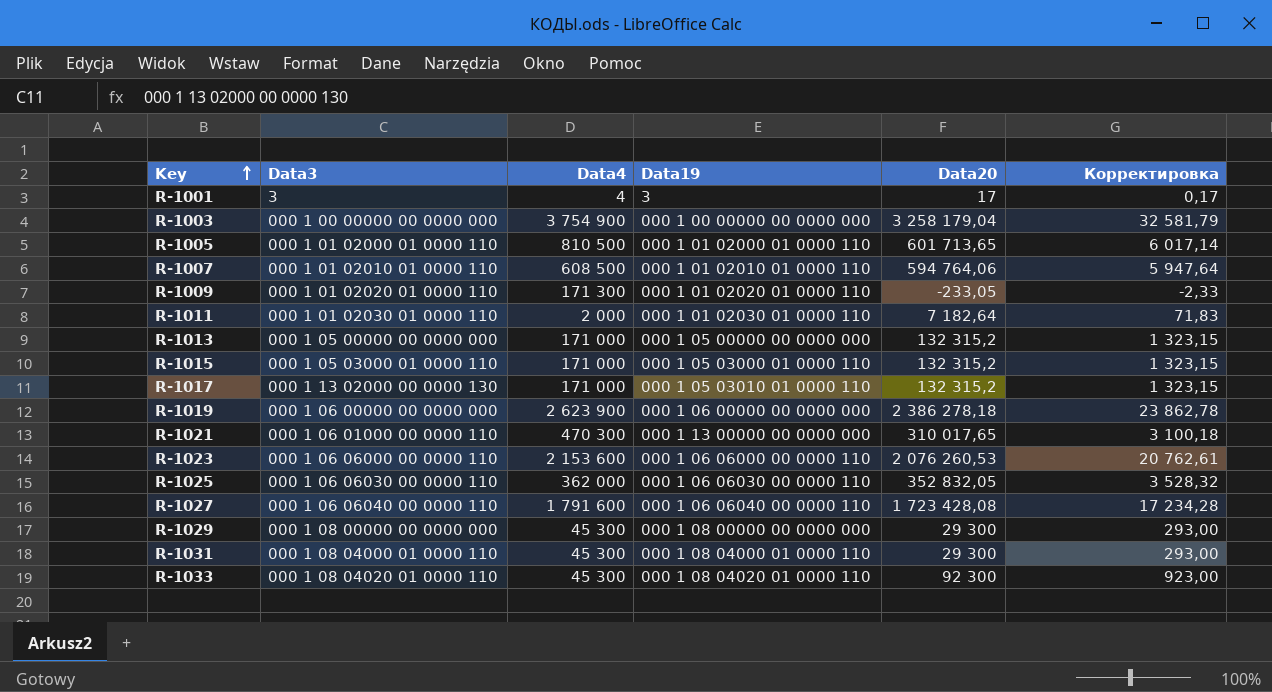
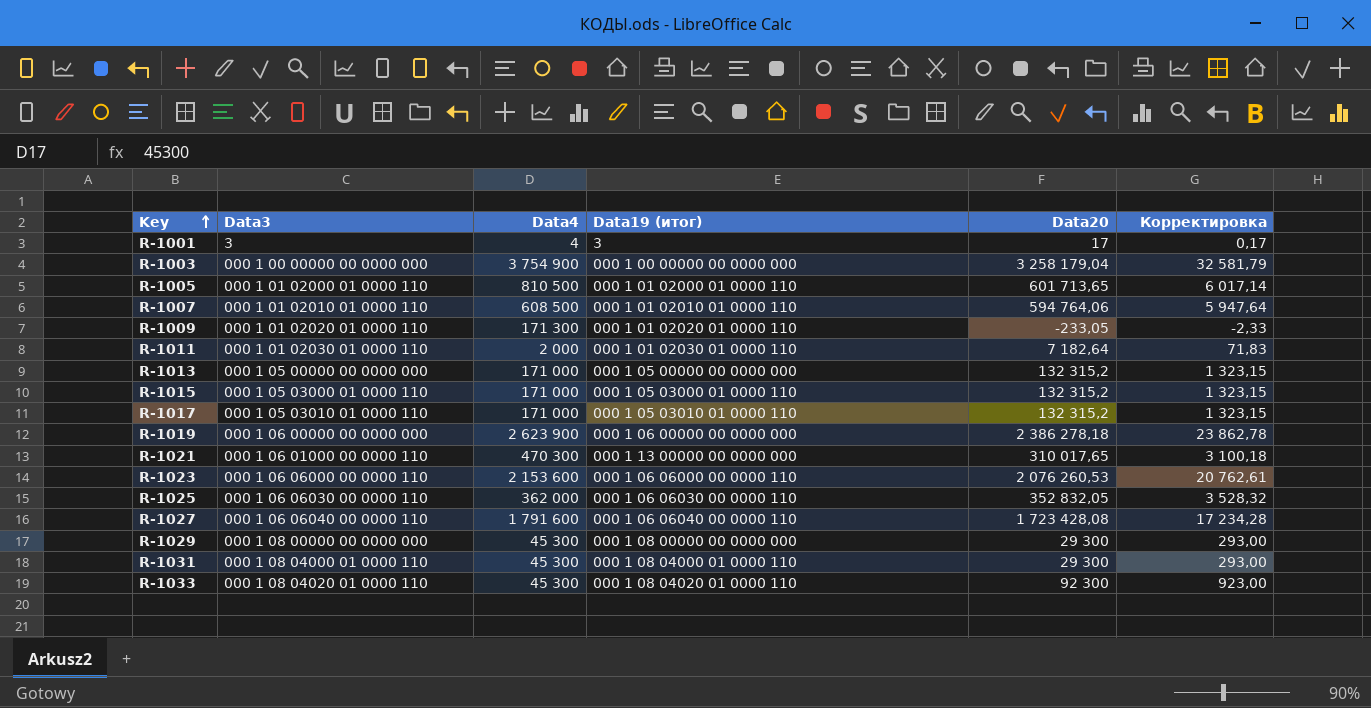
column name: Data19 -> Data19 (итог)
R-1017 | Data3: 000 1 13 02000 00 0000 130 -> 000 1 05 03010 01 0000 110

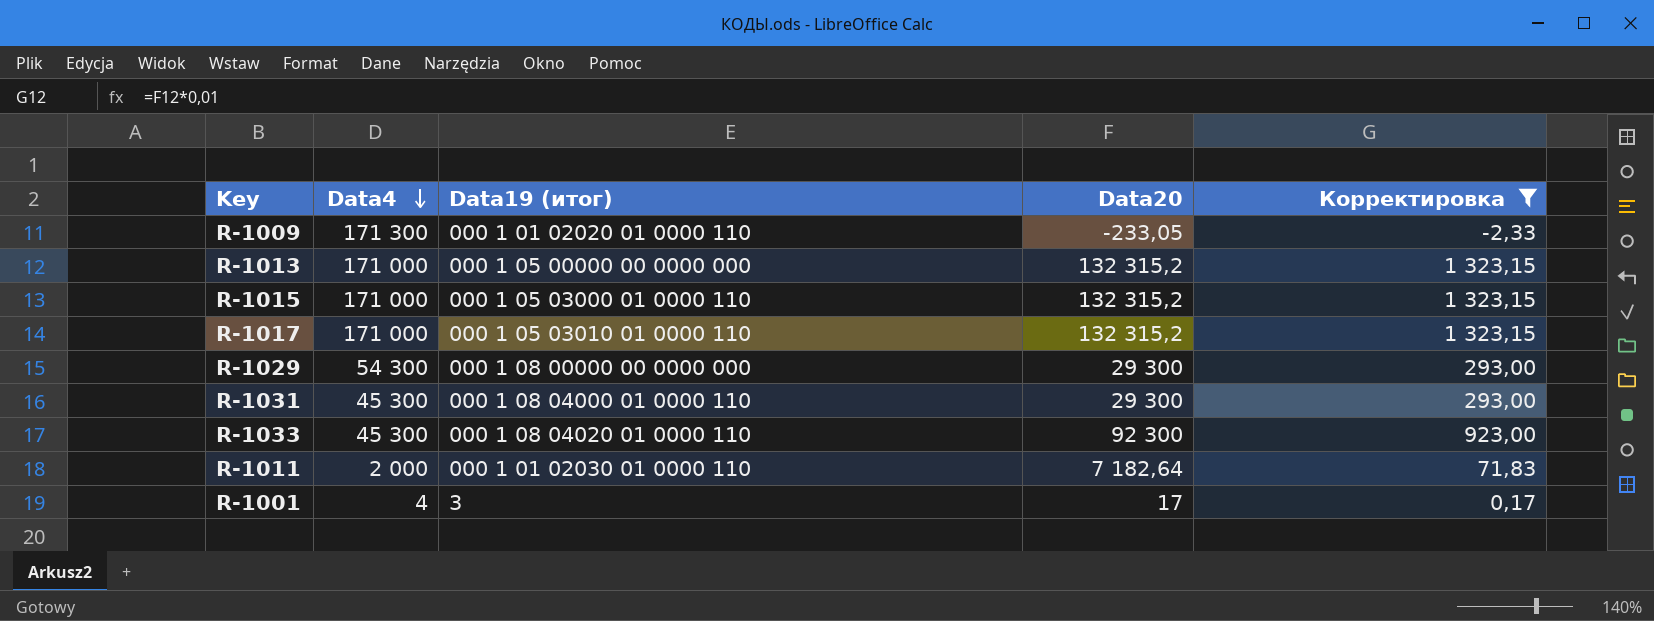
filter: none -> Корректировка <= 1 323,15
row order: Key ascending -> Data4 descending
column Data3 | position: 2 -> none
R-1029 | Data4: 45 300 -> 54 300

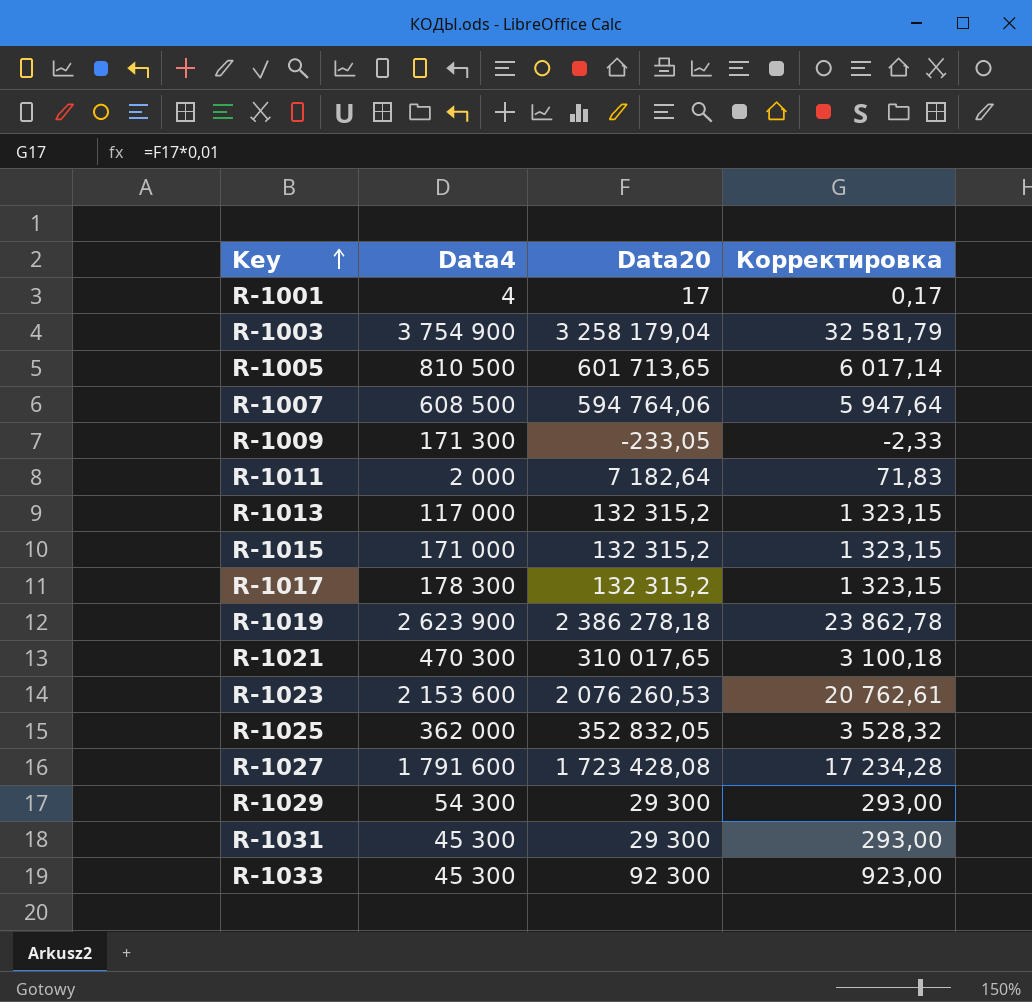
filter: Корректировка <= 1 323,15 -> none
row order: Data4 descending -> Key ascending
column Data19 (итог) | position: 3 -> none
R-1013 | Data4: 171 000 -> 117 000
R-1017 | Data4: 171 000 -> 178 300

